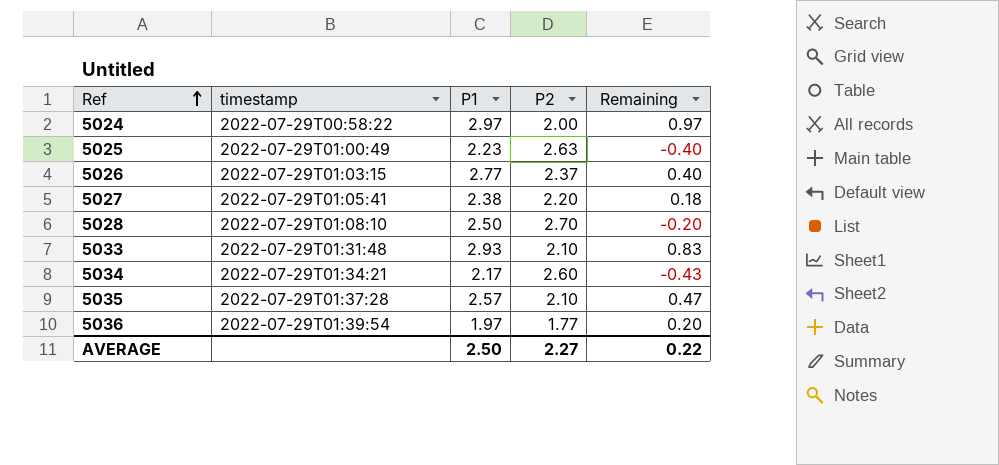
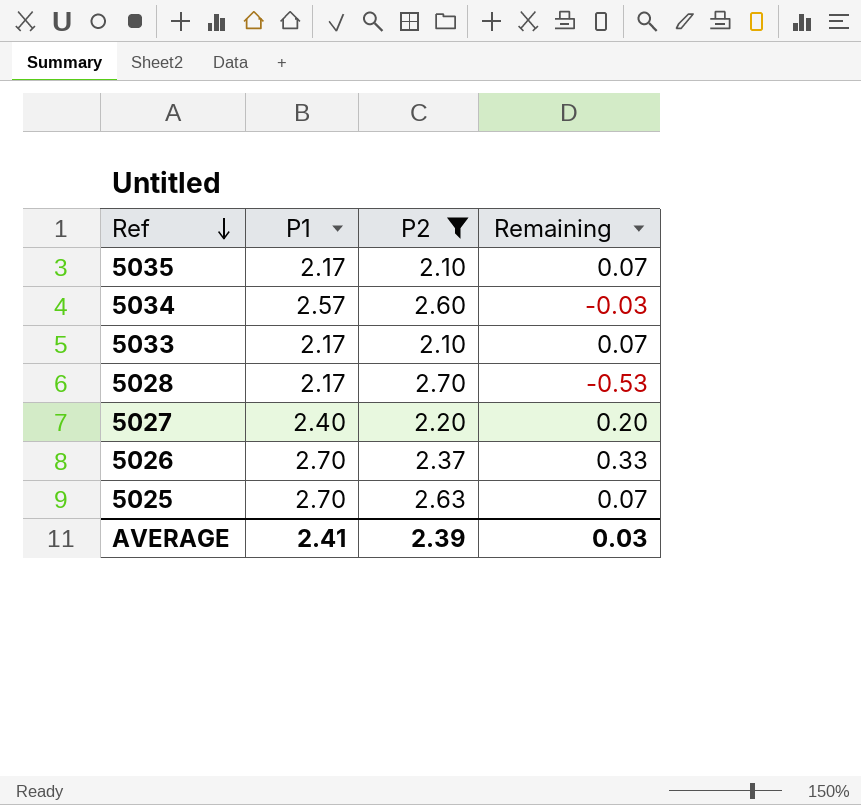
filter: none -> P2 >= 2.10
row order: Ref ascending -> Ref descending
column timestamp | position: 2 -> none
5035 | P1: 2.57 -> 2.17
5035 | Remaining: 0.47 -> 0.07
5034 | P1: 2.17 -> 2.57
5034 | Remaining: -0.43 -> -0.03
5033 | P1: 2.93 -> 2.17
5033 | Remaining: 0.83 -> 0.07
5028 | P1: 2.50 -> 2.17
5028 | Remaining: -0.20 -> -0.53
5027 | P1: 2.38 -> 2.40
5027 | Remaining: 0.18 -> 0.20
5026 | P1: 2.77 -> 2.70
5026 | Remaining: 0.40 -> 0.33
5025 | P1: 2.23 -> 2.70
5025 | Remaining: -0.40 -> 0.07
AVERAGE | P1: 2.50 -> 2.41
AVERAGE | P2: 2.27 -> 2.39
AVERAGE | Remaining: 0.22 -> 0.03

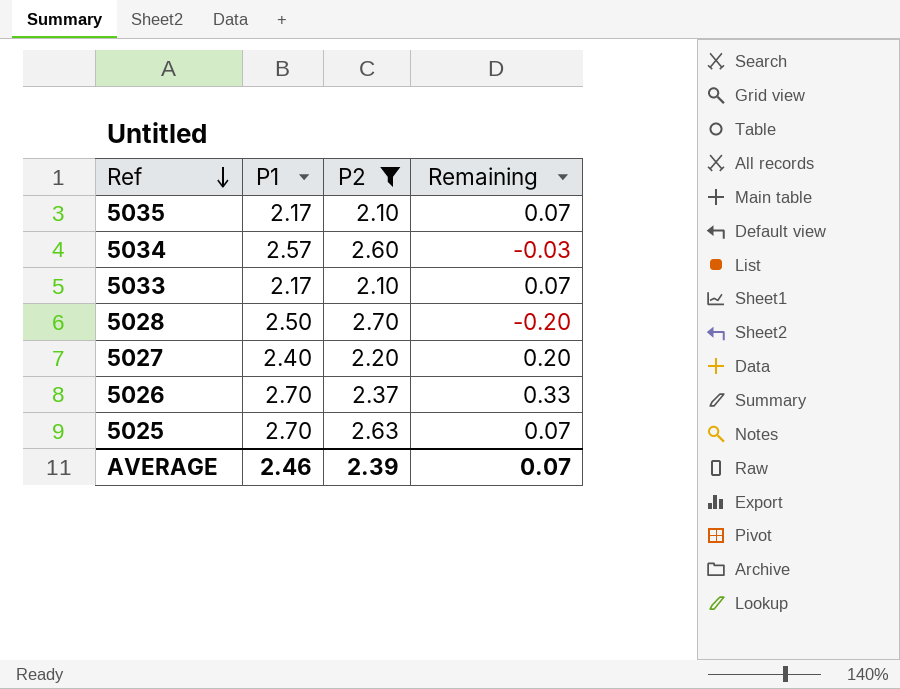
5028 | P1: 2.17 -> 2.50
5028 | Remaining: -0.53 -> -0.20
AVERAGE | P1: 2.41 -> 2.46
AVERAGE | Remaining: 0.03 -> 0.07

